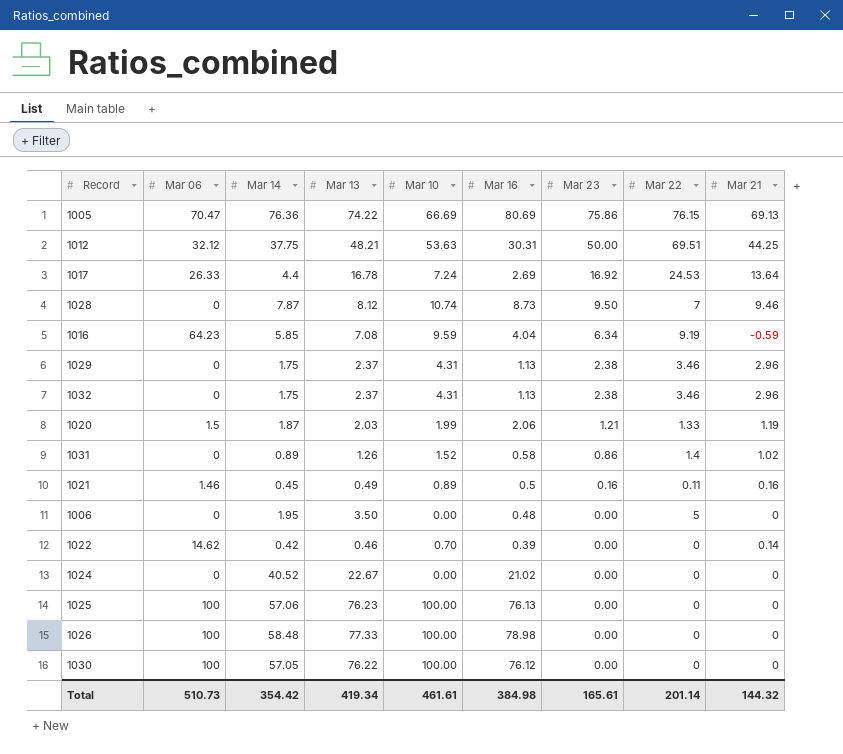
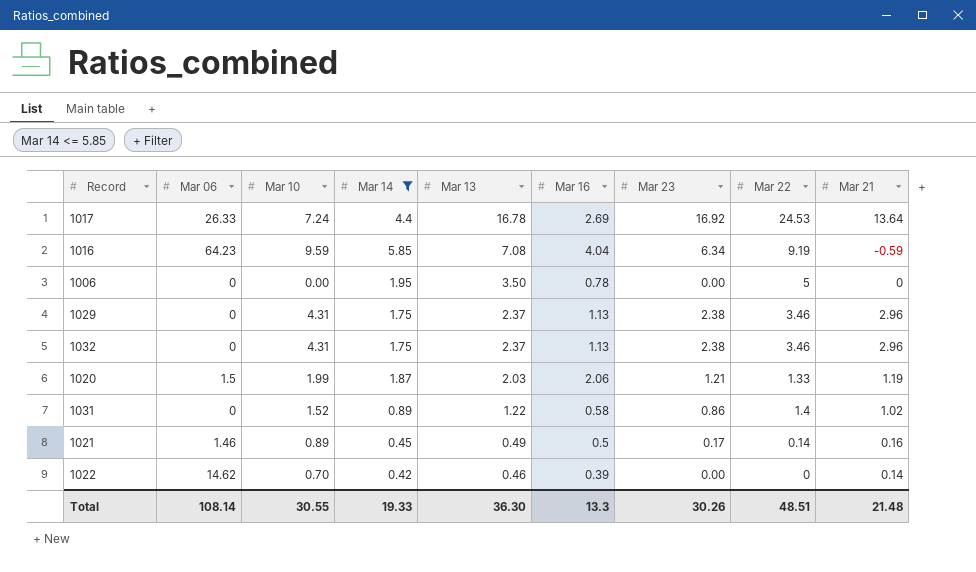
filter: none -> Mar 14 <= 5.85
row order: Mar 23 descending -> Mar 13 descending
column Mar 10 | position: 5 -> 3
1006 | Mar 16: 0.48 -> 0.78
1031 | Mar 13: 1.26 -> 1.22
1021 | Mar 23: 0.16 -> 0.17
1021 | Mar 22: 0.11 -> 0.14
Total | Mar 06: 510.73 -> 108.14
Total | Mar 10: 461.61 -> 30.55
Total | Mar 14: 354.42 -> 19.33
Total | Mar 13: 419.34 -> 36.30
Total | Mar 16: 384.98 -> 13.3
Total | Mar 23: 165.61 -> 30.26
Total | Mar 22: 201.14 -> 48.51
Total | Mar 21: 144.32 -> 21.48

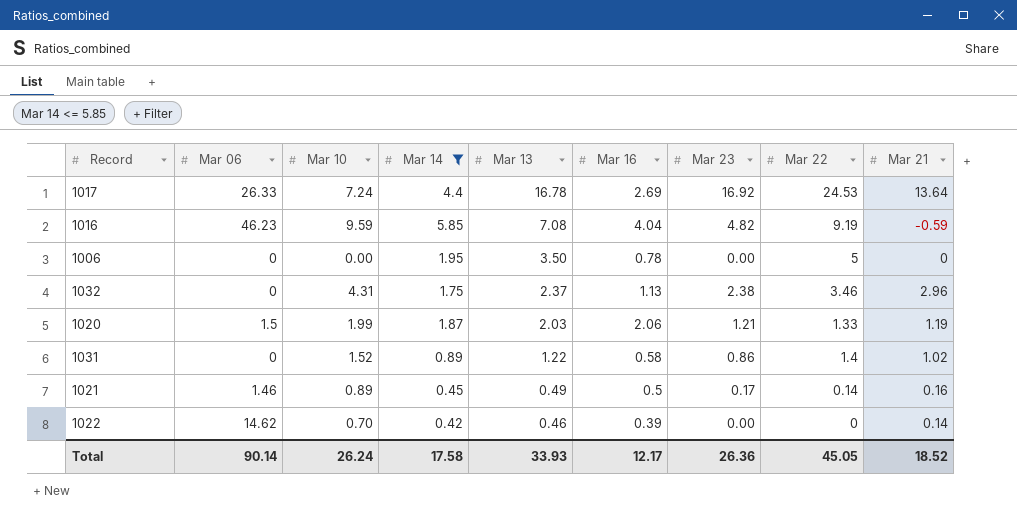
row 1029: 0 | 4.31 | 1.75 | 2.37 | 1.13 | 2.38 | 3.46 | 2.96 -> none
1016 | Mar 06: 64.23 -> 46.23
1016 | Mar 23: 6.34 -> 4.82
Total | Mar 06: 108.14 -> 90.14
Total | Mar 10: 30.55 -> 26.24
Total | Mar 14: 19.33 -> 17.58
Total | Mar 13: 36.30 -> 33.93
Total | Mar 16: 13.3 -> 12.17
Total | Mar 23: 30.26 -> 26.36
Total | Mar 22: 48.51 -> 45.05
Total | Mar 21: 21.48 -> 18.52

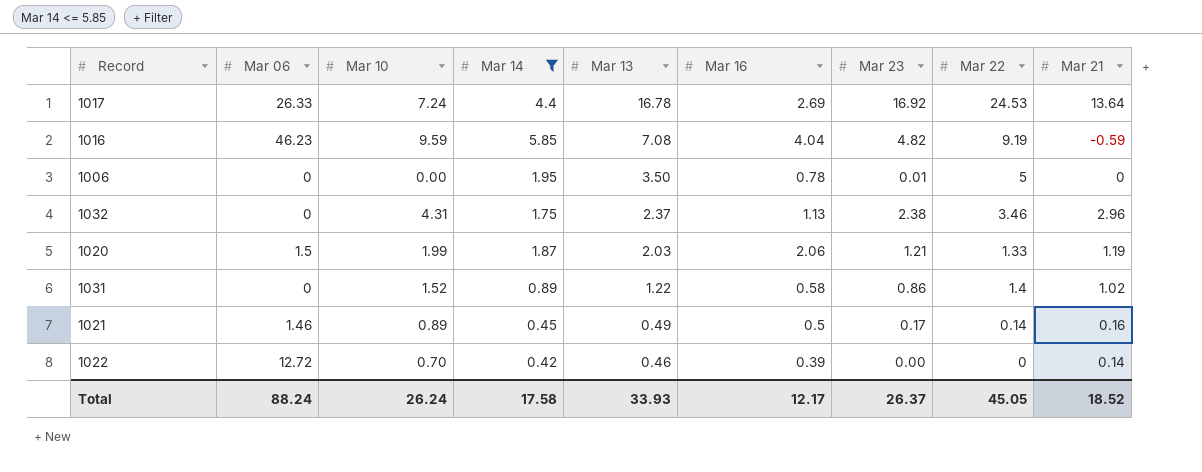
1006 | Mar 23: 0.00 -> 0.01
1022 | Mar 06: 14.62 -> 12.72
Total | Mar 06: 90.14 -> 88.24
Total | Mar 23: 26.36 -> 26.37

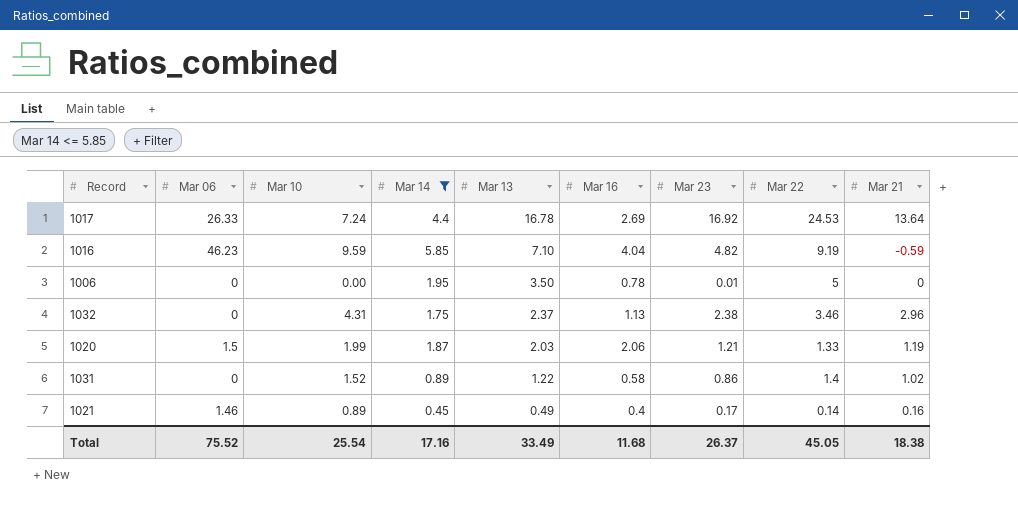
row 1022: 12.72 | 0.70 | 0.42 | 0.46 | 0.39 | 0.00 | 0 | 0.14 -> none
1016 | Mar 13: 7.08 -> 7.10
1021 | Mar 16: 0.5 -> 0.4
Total | Mar 06: 88.24 -> 75.52
Total | Mar 10: 26.24 -> 25.54
Total | Mar 14: 17.58 -> 17.16
Total | Mar 13: 33.93 -> 33.49
Total | Mar 16: 12.17 -> 11.68
Total | Mar 21: 18.52 -> 18.38

